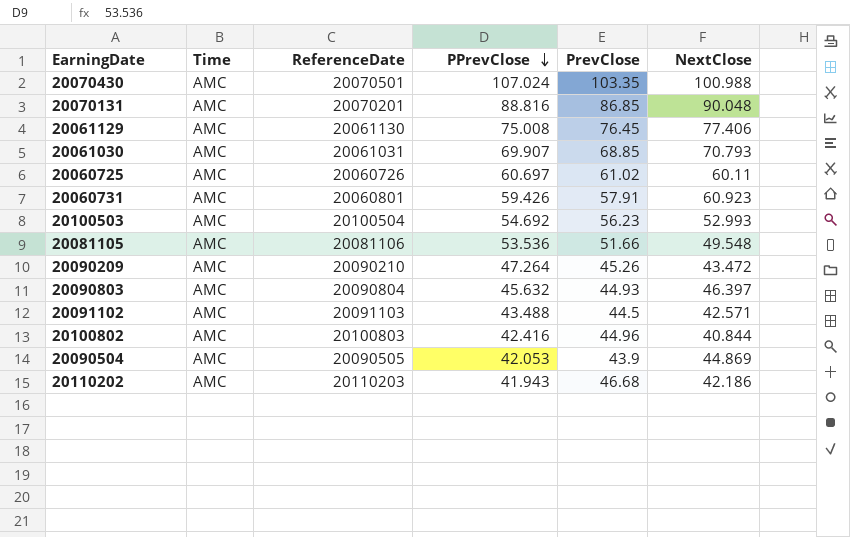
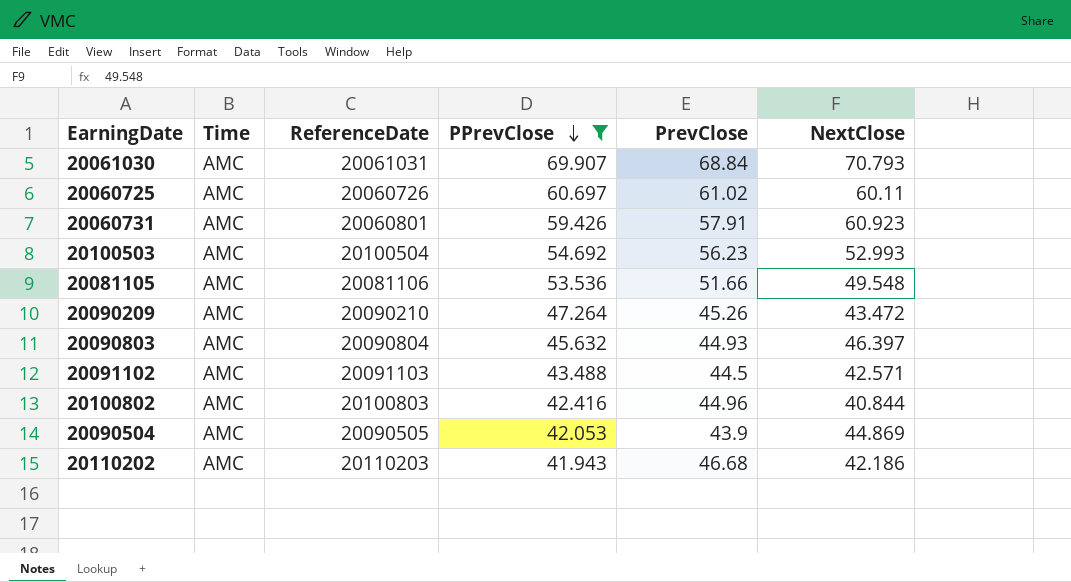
filter: none -> PPrevClose <= 69.907
20061030 | PrevClose: 68.85 -> 68.84

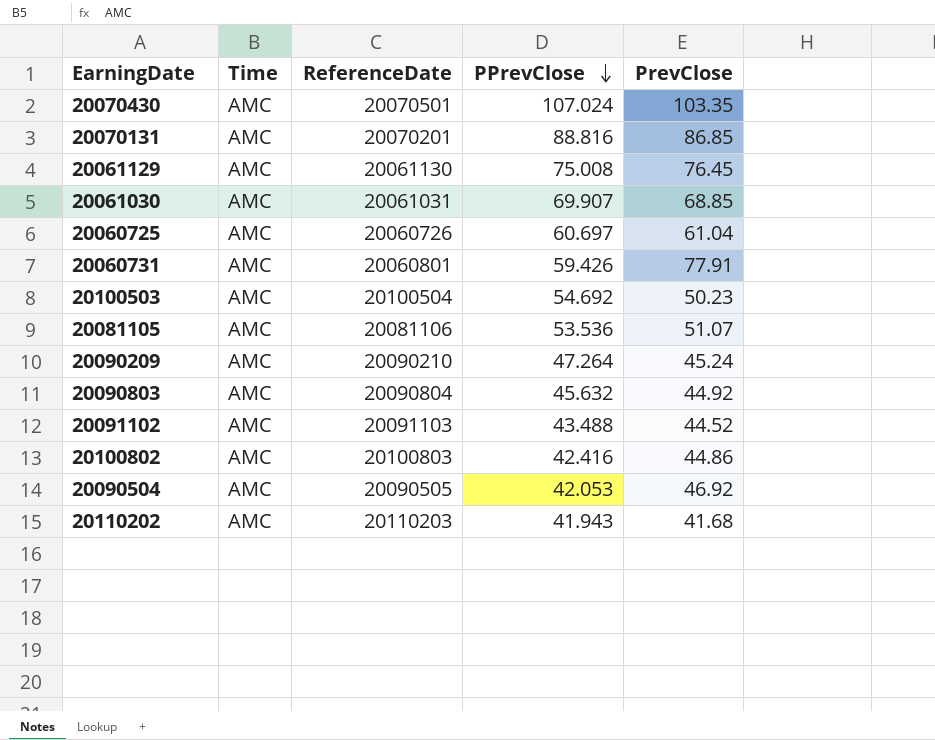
filter: PPrevClose <= 69.907 -> none
column NextClose | position: 6 -> none
20061030 | PrevClose: 68.84 -> 68.85
20060725 | PrevClose: 61.02 -> 61.04
20060731 | PrevClose: 57.91 -> 77.91
20100503 | PrevClose: 56.23 -> 50.23
20081105 | PrevClose: 51.66 -> 51.07
20090209 | PrevClose: 45.26 -> 45.24
20090803 | PrevClose: 44.93 -> 44.92
20091102 | PrevClose: 44.5 -> 44.52
20100802 | PrevClose: 44.96 -> 44.86
20090504 | PrevClose: 43.9 -> 46.92
20110202 | PrevClose: 46.68 -> 41.68

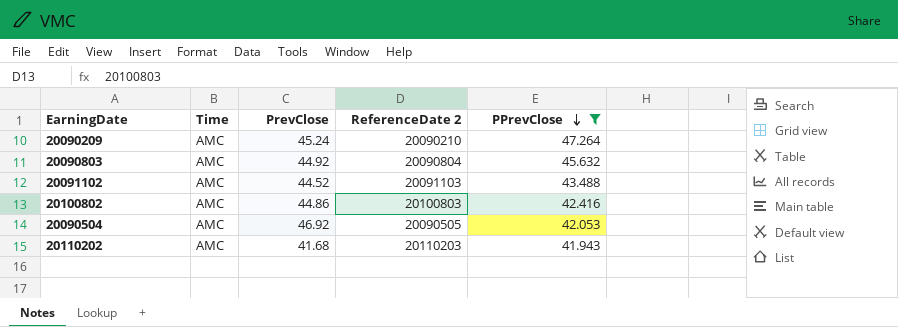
filter: none -> PPrevClose <= 47.264
column PrevClose | position: 5 -> 3
column name: ReferenceDate -> ReferenceDate 2

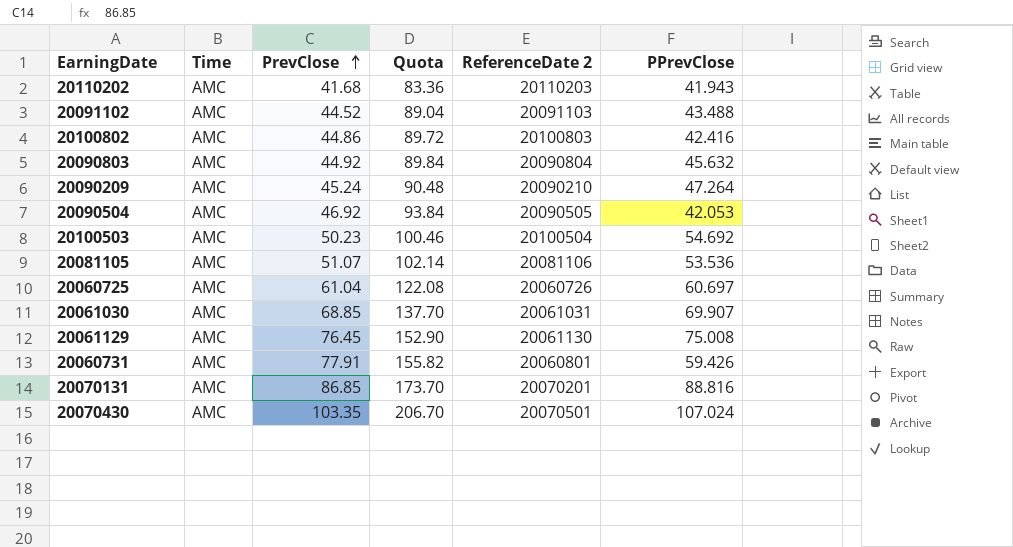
filter: PPrevClose <= 47.264 -> none
row order: PPrevClose descending -> PrevClose ascending
column Quota | formula: none -> [PrevClose] * 2

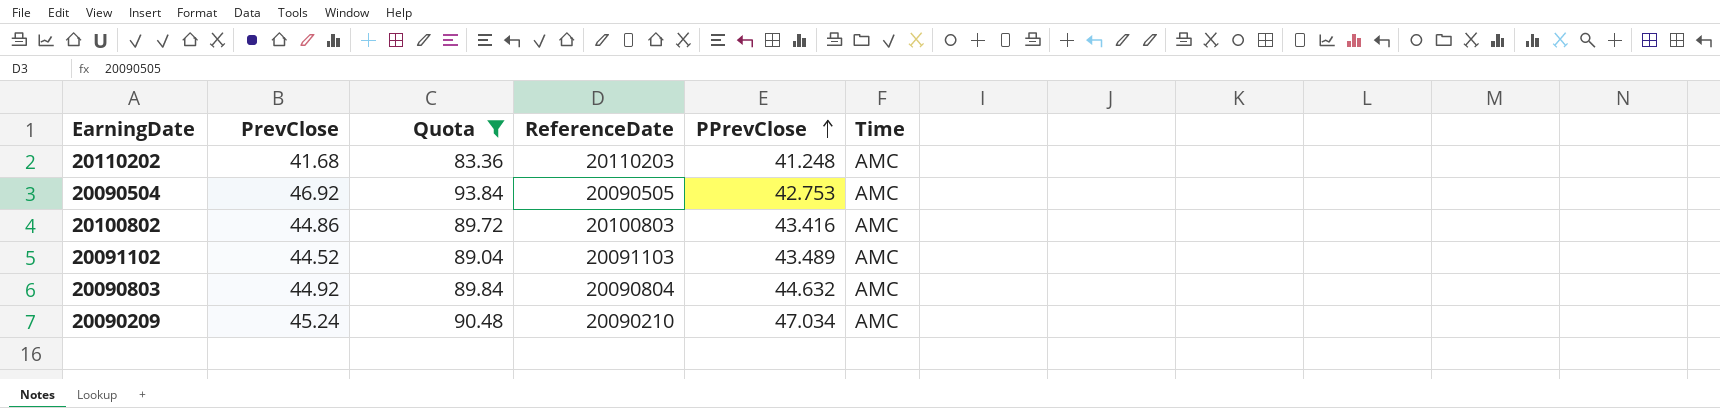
filter: none -> Quota <= 93.84
row order: PrevClose ascending -> PPrevClose ascending
column name: ReferenceDate 2 -> ReferenceDate
column Time | position: 2 -> 6
20110202 | PPrevClose: 41.943 -> 41.248
20090504 | PPrevClose: 42.053 -> 42.753
20100802 | PPrevClose: 42.416 -> 43.416
20091102 | PPrevClose: 43.488 -> 43.489
20090803 | PPrevClose: 45.632 -> 44.632
20090209 | PPrevClose: 47.264 -> 47.034

